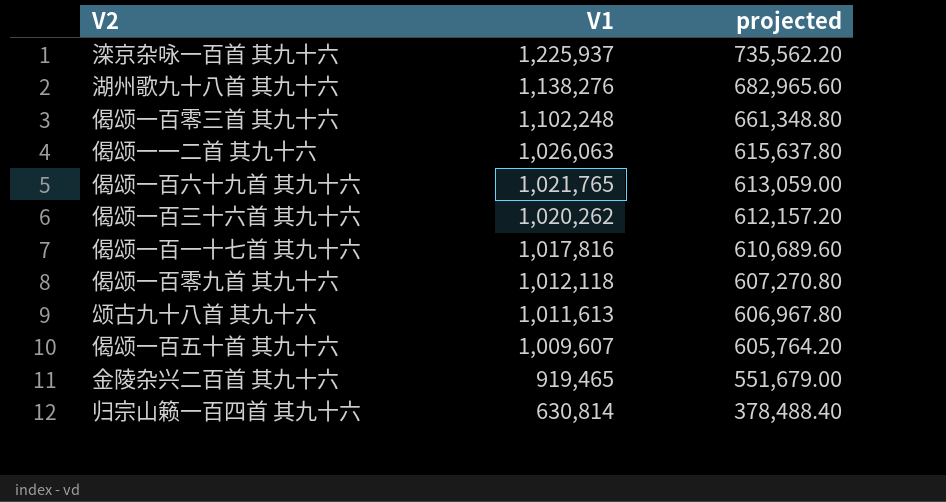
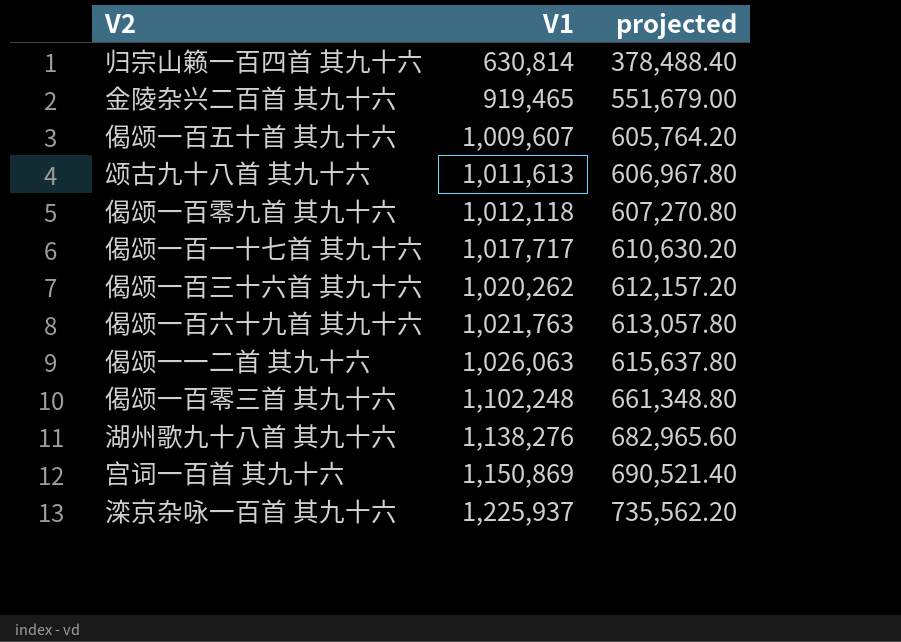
row order: V1 descending -> V1 ascending
偈颂一百一十七首 其九十六 | V1: 1,017,816 -> 1,017,717
偈颂一百一十七首 其九十六 | projected: 610,689.60 -> 610,630.20
偈颂一百六十九首 其九十六 | V1: 1,021,765 -> 1,021,763
偈颂一百六十九首 其九十六 | projected: 613,059.00 -> 613,057.80
row 宫词一百首 其九十六: none -> 1,150,869 | 690,521.40

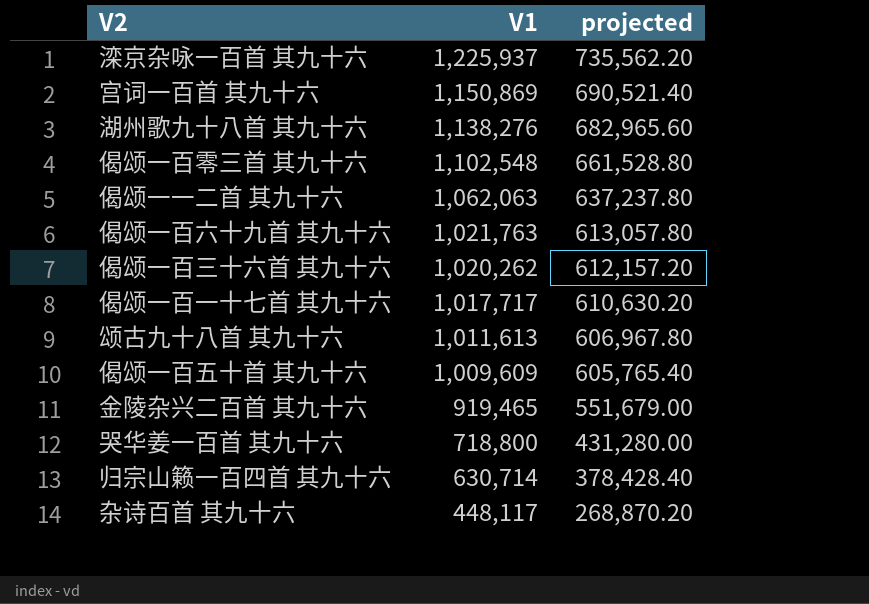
row order: V1 ascending -> V1 descending
row 偈颂一百零九首 其九十六: 1,012,118 | 607,270.80 -> none
偈颂一百零三首 其九十六 | V1: 1,102,248 -> 1,102,548
偈颂一百零三首 其九十六 | projected: 661,348.80 -> 661,528.80
偈颂一一二首 其九十六 | V1: 1,026,063 -> 1,062,063
偈颂一一二首 其九十六 | projected: 615,637.80 -> 637,237.80
偈颂一百五十首 其九十六 | V1: 1,009,607 -> 1,009,609
偈颂一百五十首 其九十六 | projected: 605,764.20 -> 605,765.40
row 哭华姜一百首 其九十六: none -> 718,800 | 431,280.00
归宗山籁一百四首 其九十六 | V1: 630,814 -> 630,714
归宗山籁一百四首 其九十六 | projected: 378,488.40 -> 378,428.40
row 杂诗百首 其九十六: none -> 448,117 | 268,870.20

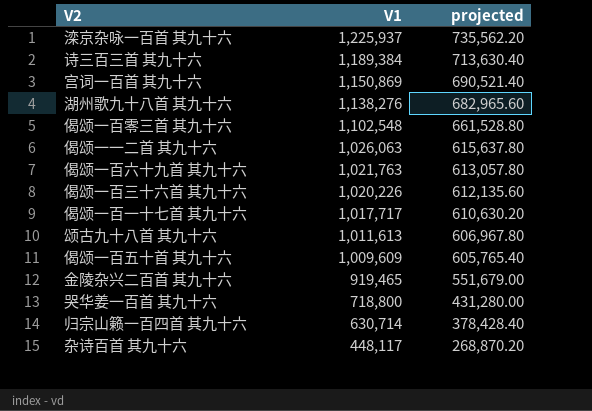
row 诗三百三首 其九十六: none -> 1,189,384 | 713,630.40
偈颂一一二首 其九十六 | V1: 1,062,063 -> 1,026,063
偈颂一一二首 其九十六 | projected: 637,237.80 -> 615,637.80
偈颂一百三十六首 其九十六 | V1: 1,020,262 -> 1,020,226
偈颂一百三十六首 其九十六 | projected: 612,157.20 -> 612,135.60

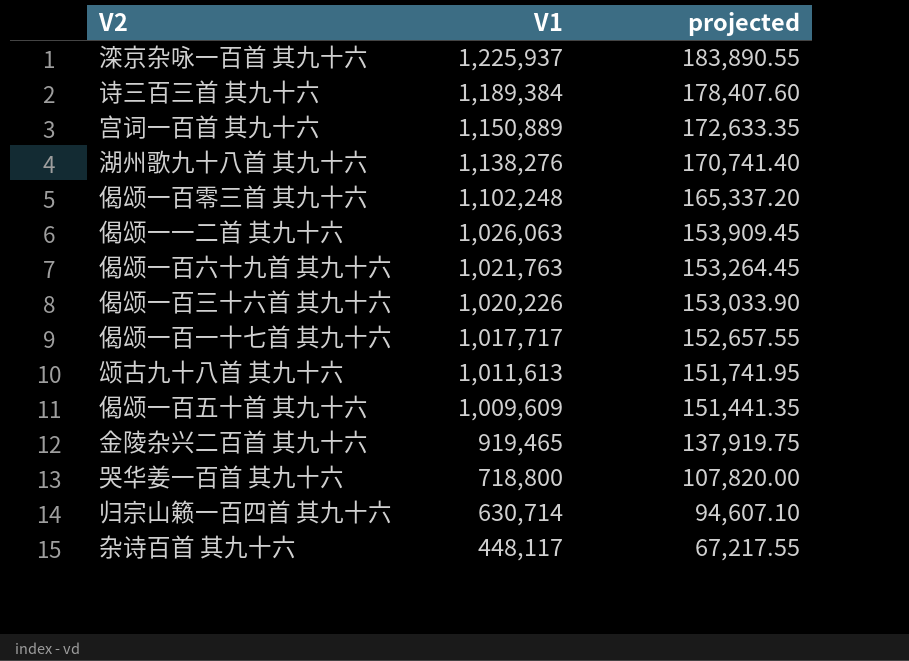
column projected | formula: [V1] * 0.6 -> [V1] * 0.15
宫词一百首 其九十六 | V1: 1,150,869 -> 1,150,889
偈颂一百零三首 其九十六 | V1: 1,102,548 -> 1,102,248

